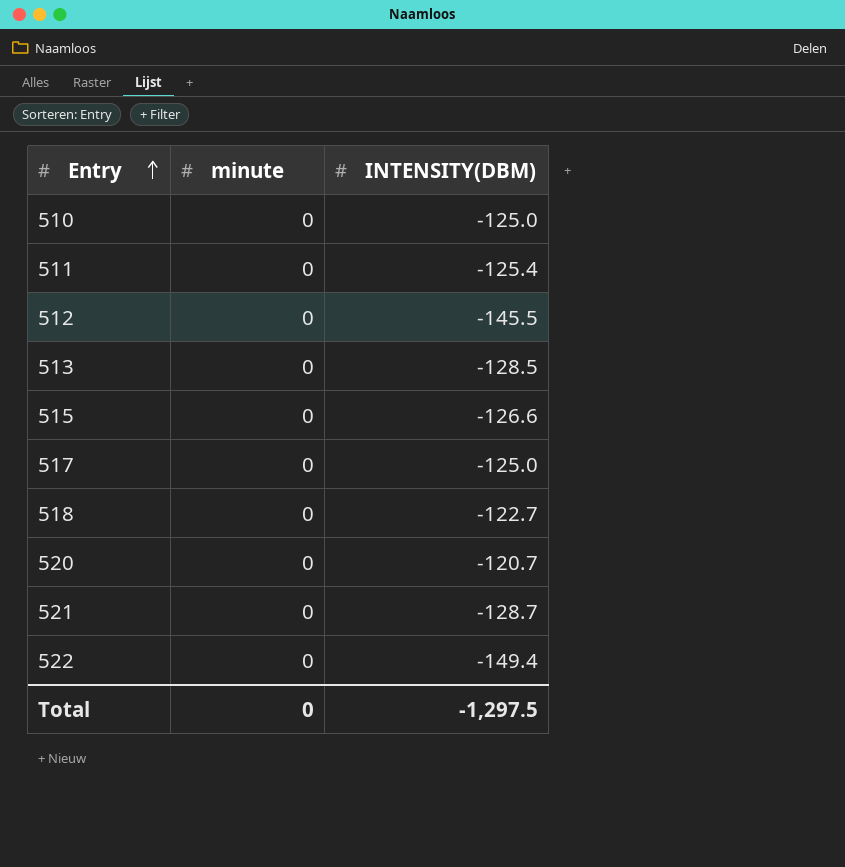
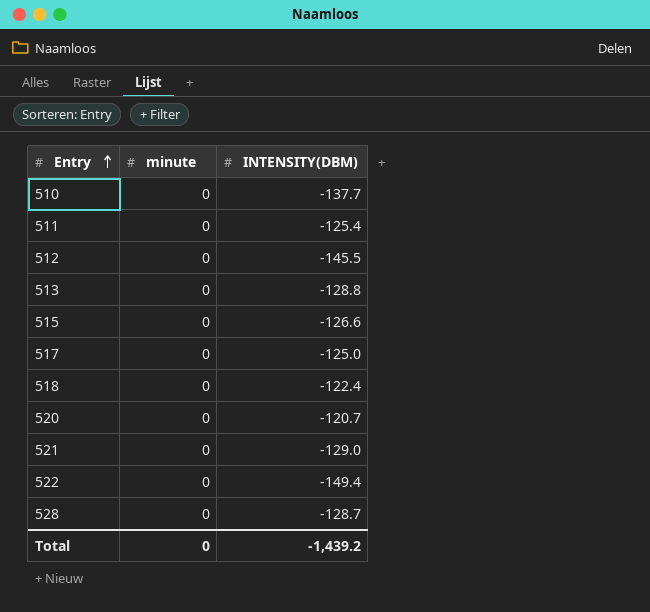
510 | INTENSITY(DBM): -125.0 -> -137.7
513 | INTENSITY(DBM): -128.5 -> -128.8
518 | INTENSITY(DBM): -122.7 -> -122.4
521 | INTENSITY(DBM): -128.7 -> -129.0
row 528: none -> 0 | -128.7
Total | INTENSITY(DBM): -1,297.5 -> -1,439.2

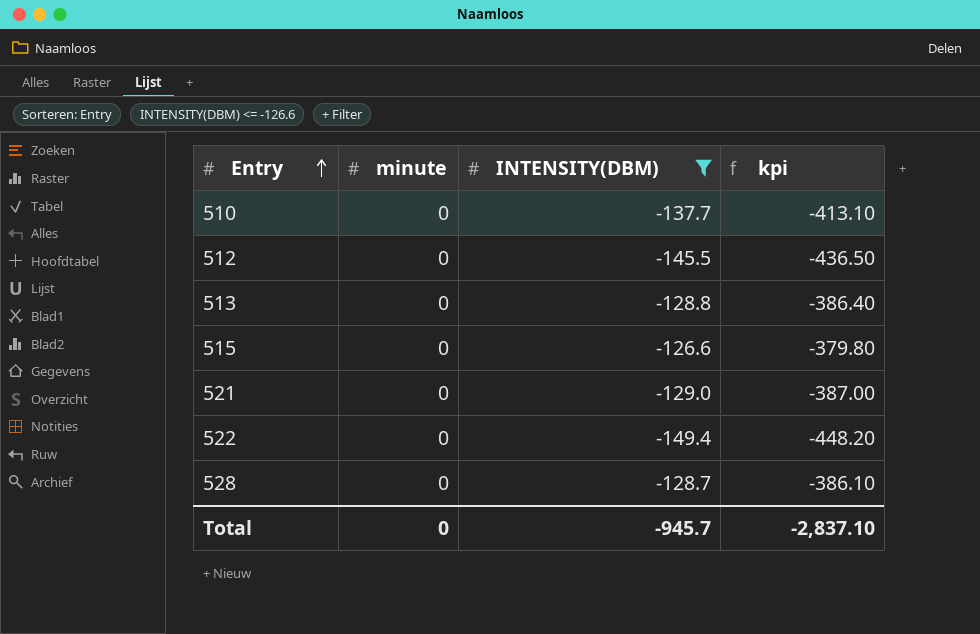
filter: none -> INTENSITY(DBM) <= -126.6
column kpi | formula: none -> [INTENSITY(DBM)] * 3
Total | INTENSITY(DBM): -1,439.2 -> -945.7

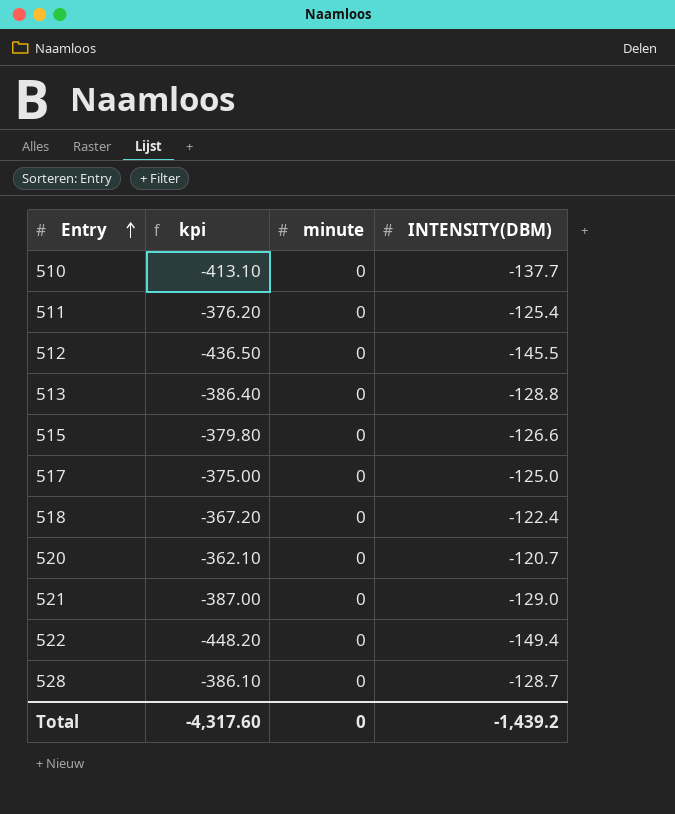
filter: INTENSITY(DBM) <= -126.6 -> none
column kpi | position: 4 -> 2
Total | kpi: -2,837.10 -> -4,317.60
Total | INTENSITY(DBM): -945.7 -> -1,439.2

